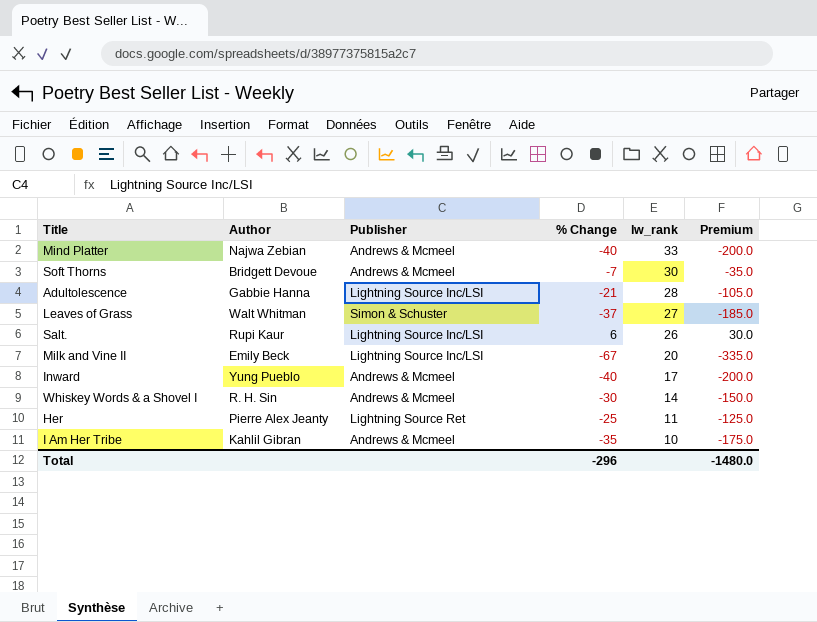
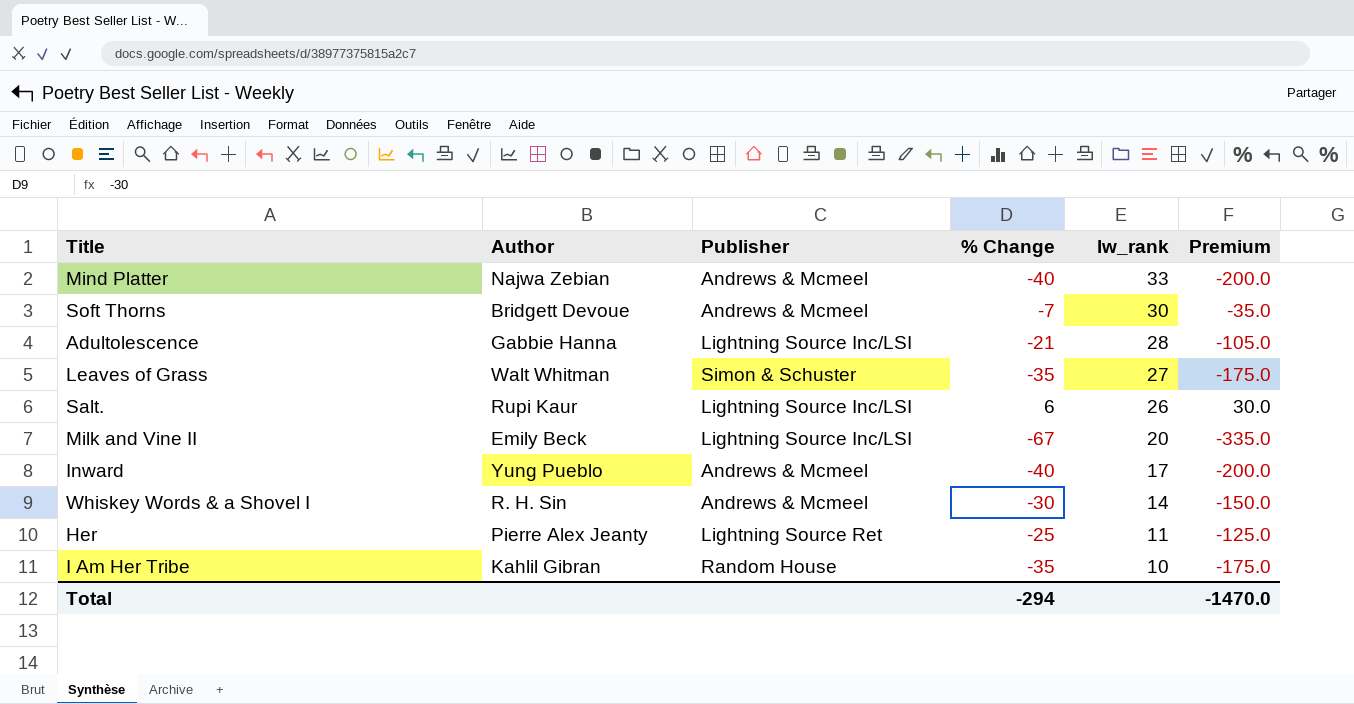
Leaves of Grass | % Change: -37 -> -35
Leaves of Grass | Premium: -185.0 -> -175.0
I Am Her Tribe | Publisher: Andrews & Mcmeel -> Random House
Total | % Change: -296 -> -294
Total | Premium: -1480.0 -> -1470.0

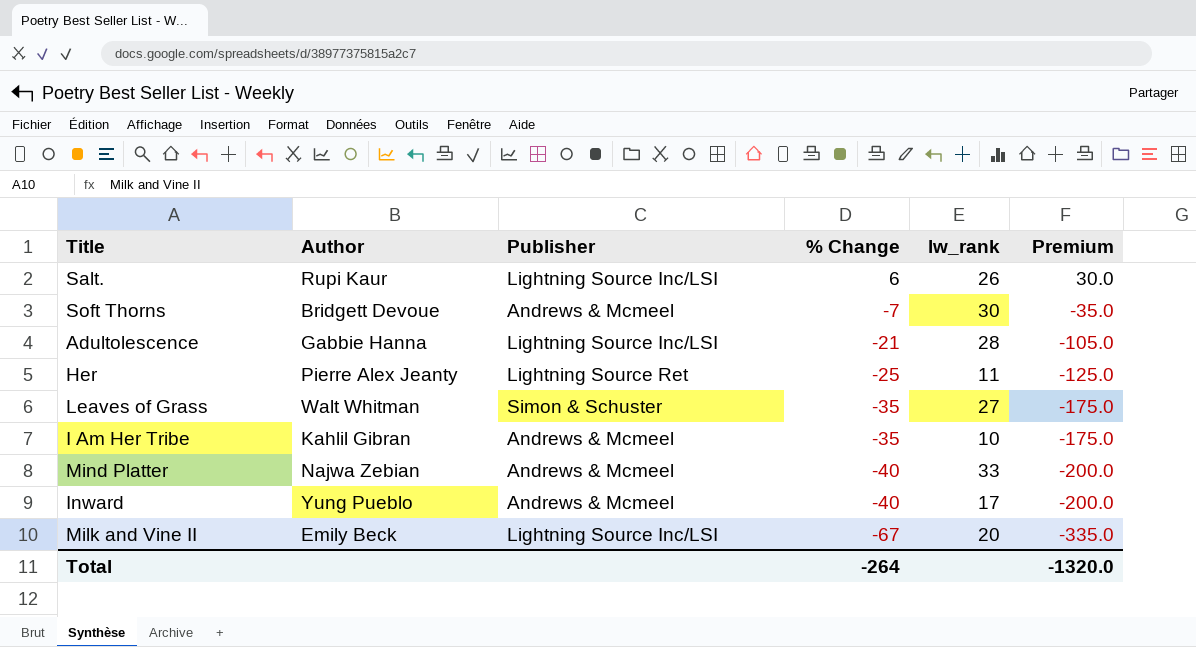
row order: lw_rank descending -> % Change descending
row Whiskey Words & a Shovel I: R. H. Sin | Andrews & Mcmeel | -30 | 14 | -150.0 -> none
I Am Her Tribe | Publisher: Random House -> Andrews & Mcmeel
Total | % Change: -294 -> -264
Total | Premium: -1470.0 -> -1320.0

